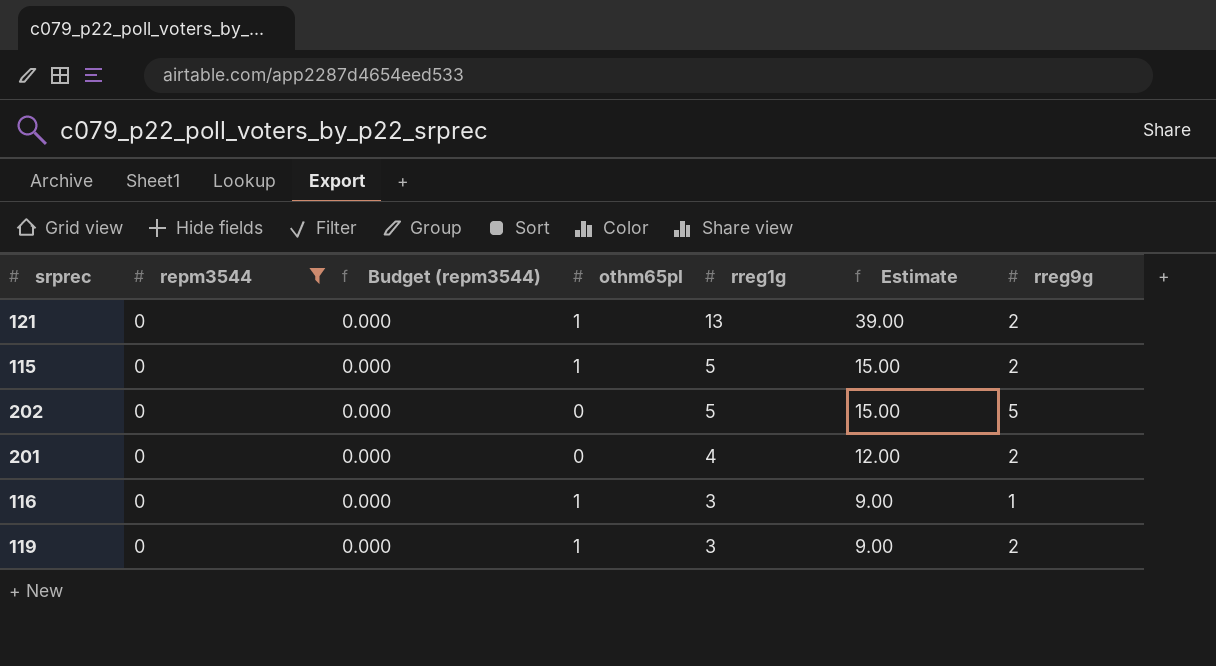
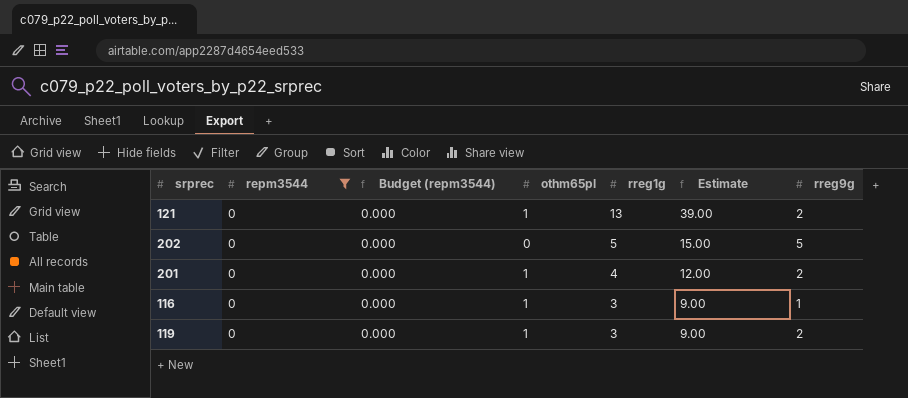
row 115: 0 | 0.000 | 1 | 5 | 15.00 | 2 -> none
201 | othm65pl: 0 -> 1

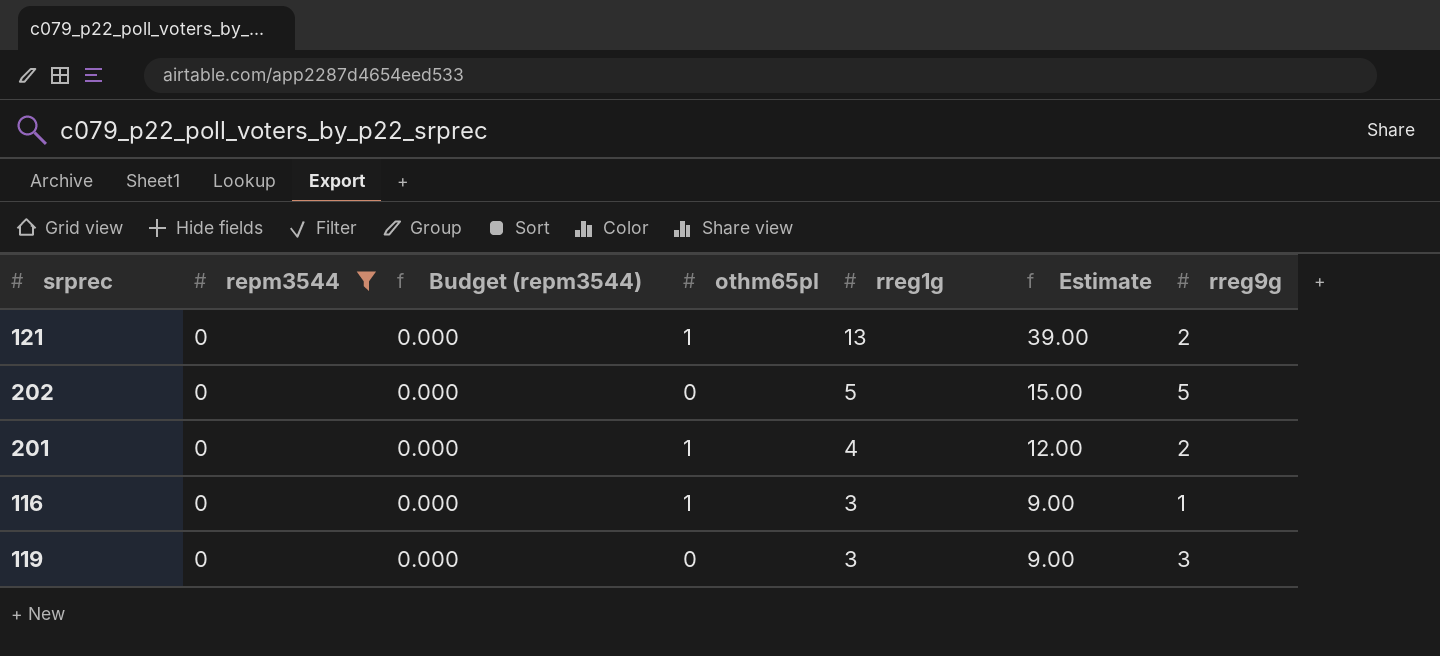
119 | othm65pl: 1 -> 0
119 | rreg9g: 2 -> 3

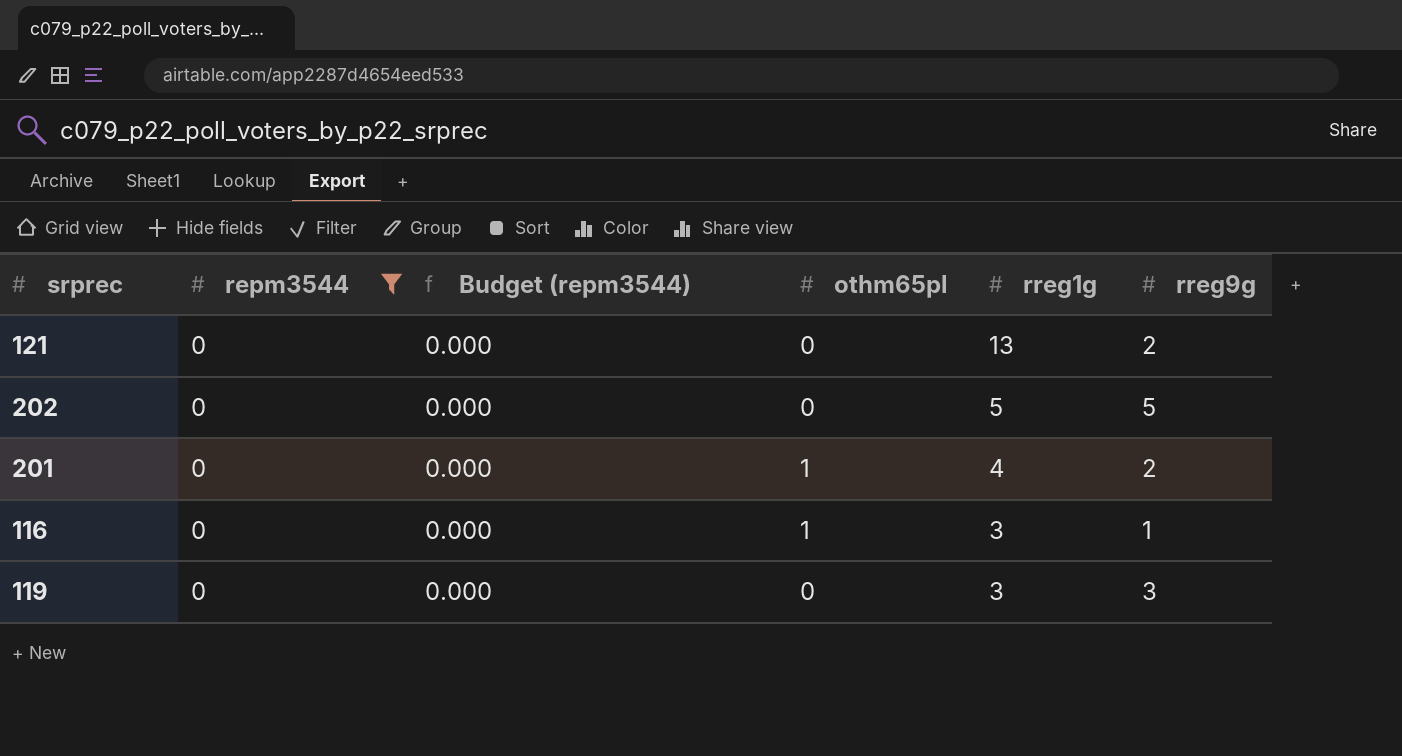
column Estimate | formula: [rreg1g] * 3 -> none
121 | othm65pl: 1 -> 0

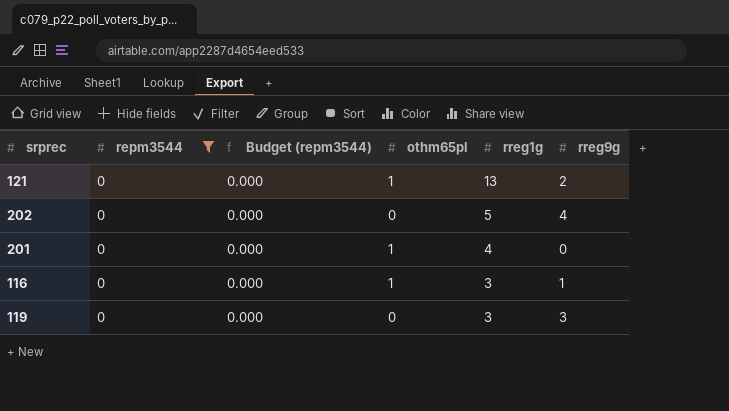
121 | othm65pl: 0 -> 1
202 | rreg9g: 5 -> 4
201 | rreg9g: 2 -> 0

